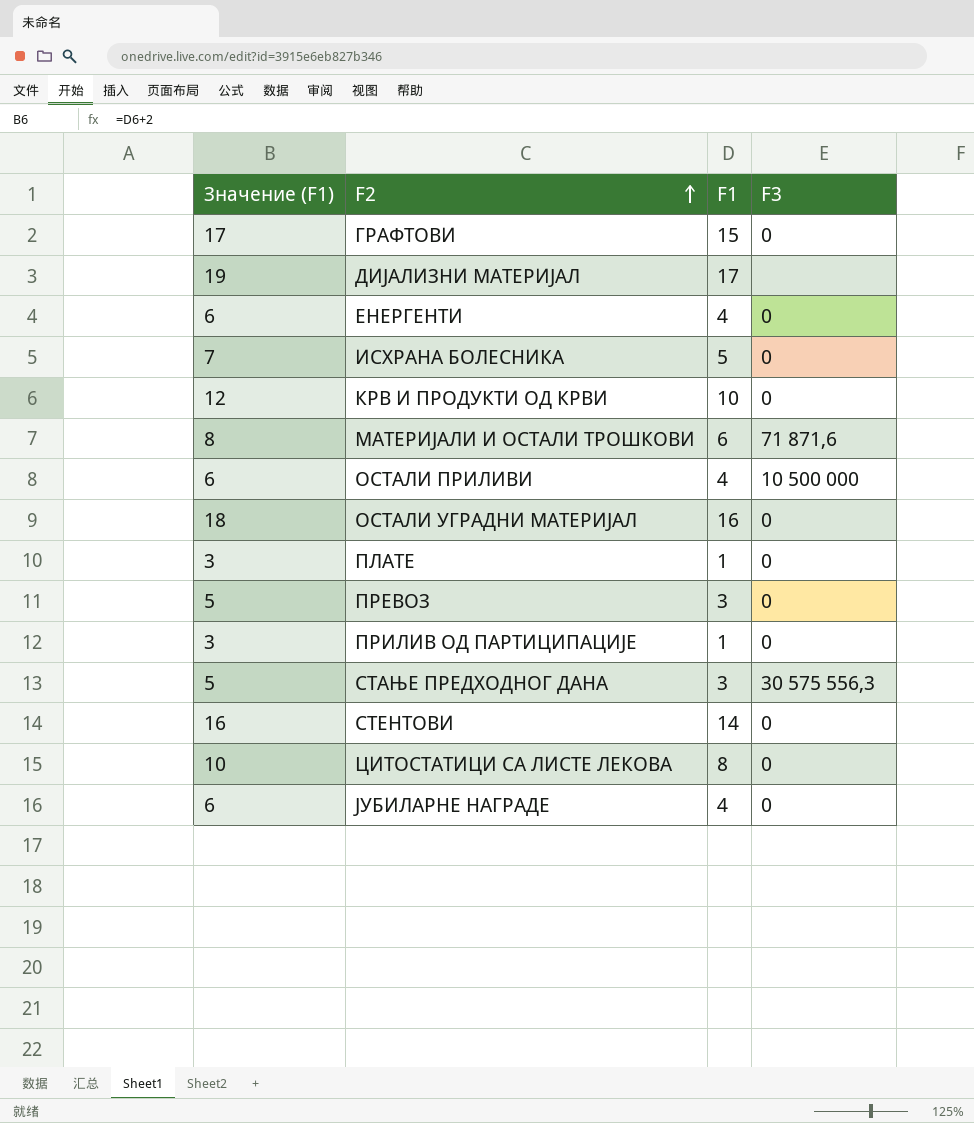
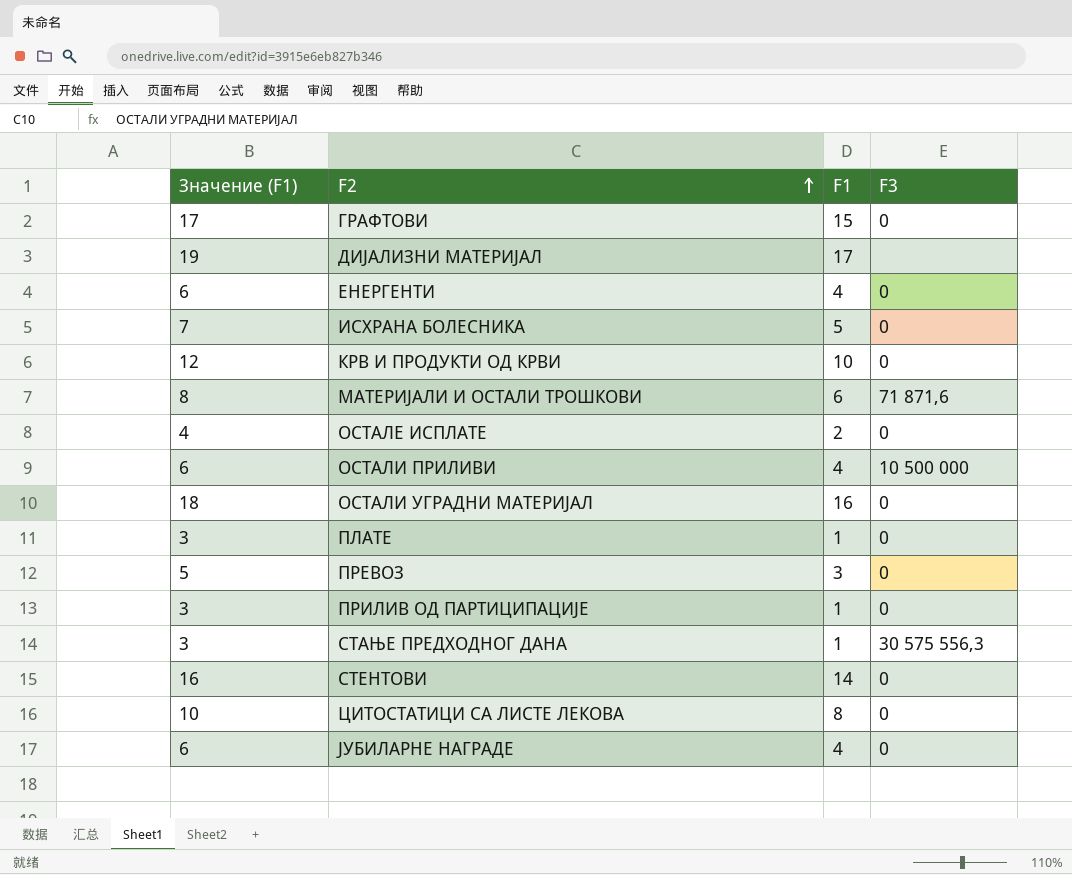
row ОСТАЛЕ ИСПЛАТЕ: none -> 4 | 2 | 0
СТАЊЕ ПРЕДХОДНОГ ДАНА | Значение (F1): 5 -> 3
СТАЊЕ ПРЕДХОДНОГ ДАНА | F1: 3 -> 1

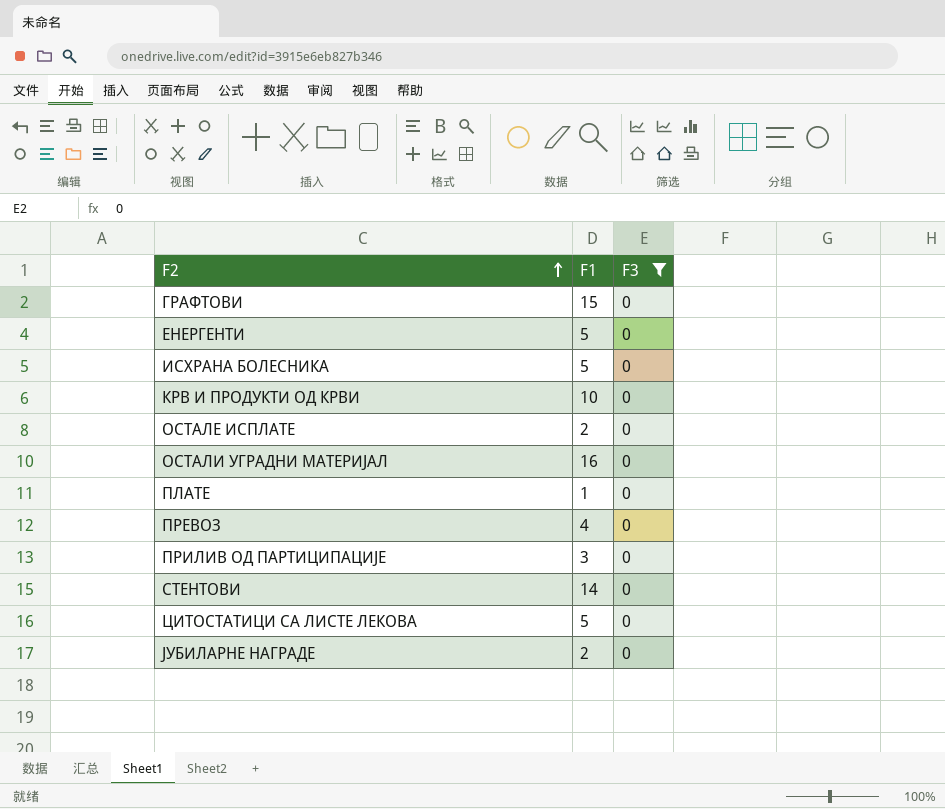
filter: none -> F3 = 0
column Значение (F1) | formula: [F1] + 2 -> none
ЕНЕРГЕНТИ | F1: 4 -> 5
ПРЕВОЗ | F1: 3 -> 4
ПРИЛИВ ОД ПАРТИЦИПАЦИЈЕ | F1: 1 -> 3
ЦИТОСТАТИЦИ СА ЛИСТЕ ЛЕКОВА | F1: 8 -> 5
ЈУБИЛАРНЕ НАГРАДЕ | F1: 4 -> 2

